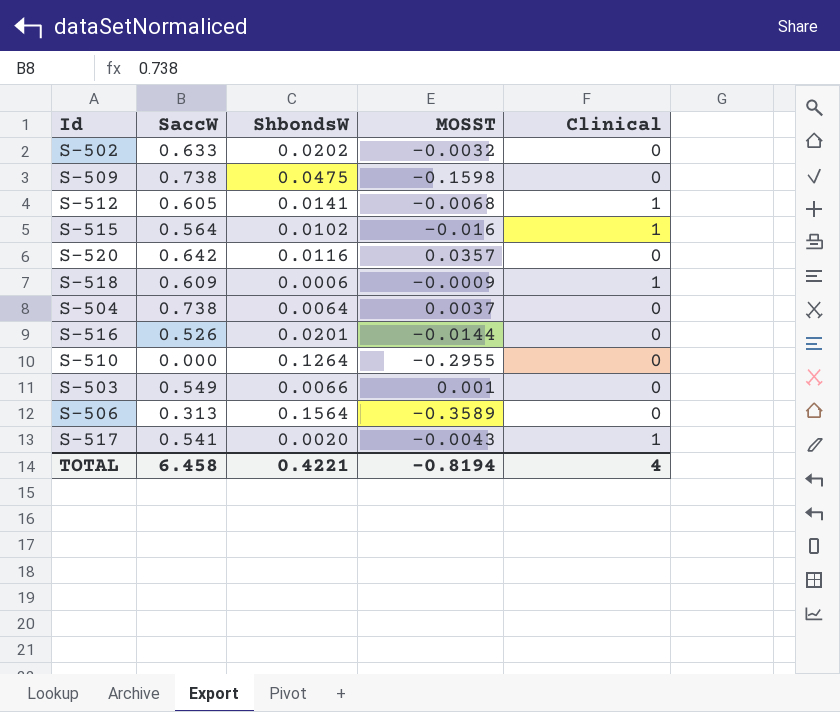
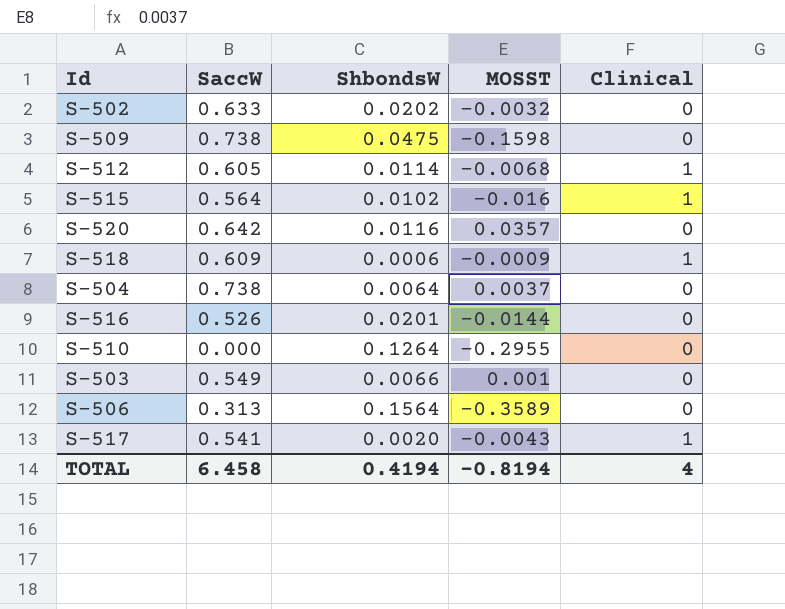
S-512 | ShbondsW: 0.0141 -> 0.0114
TOTAL | ShbondsW: 0.4221 -> 0.4194

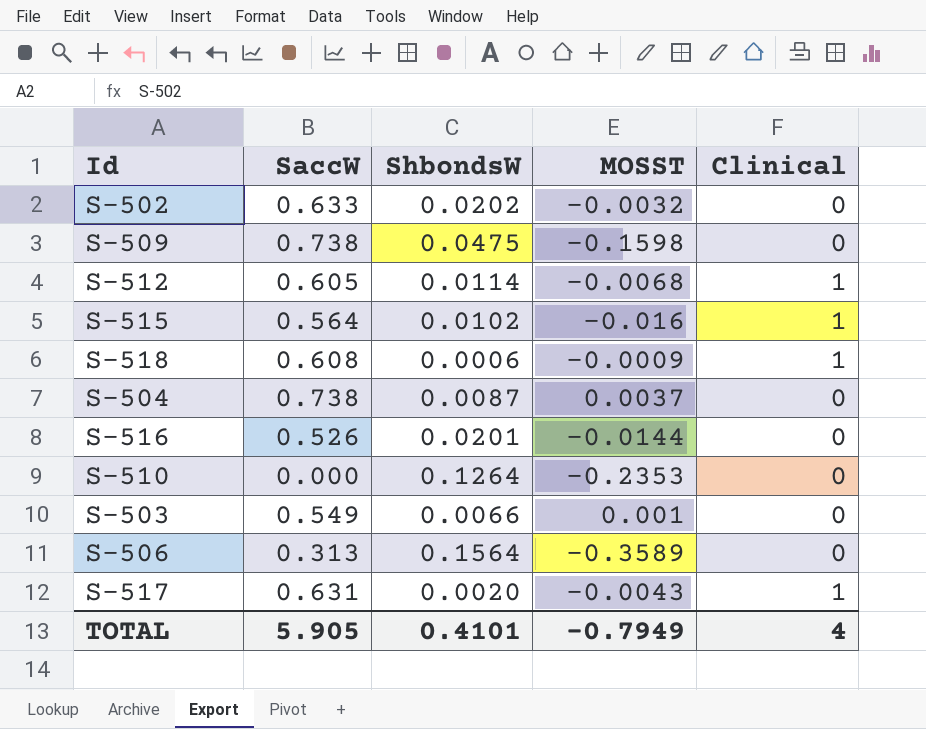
row S-520: 0.642 | 0.0116 | 0.0357 | 0 -> none
S-518 | SaccW: 0.609 -> 0.608
S-504 | ShbondsW: 0.0064 -> 0.0087
S-510 | MOSST: -0.2955 -> -0.2353
S-517 | SaccW: 0.541 -> 0.631
TOTAL | SaccW: 6.458 -> 5.905
TOTAL | ShbondsW: 0.4194 -> 0.4101
TOTAL | MOSST: -0.8194 -> -0.7949

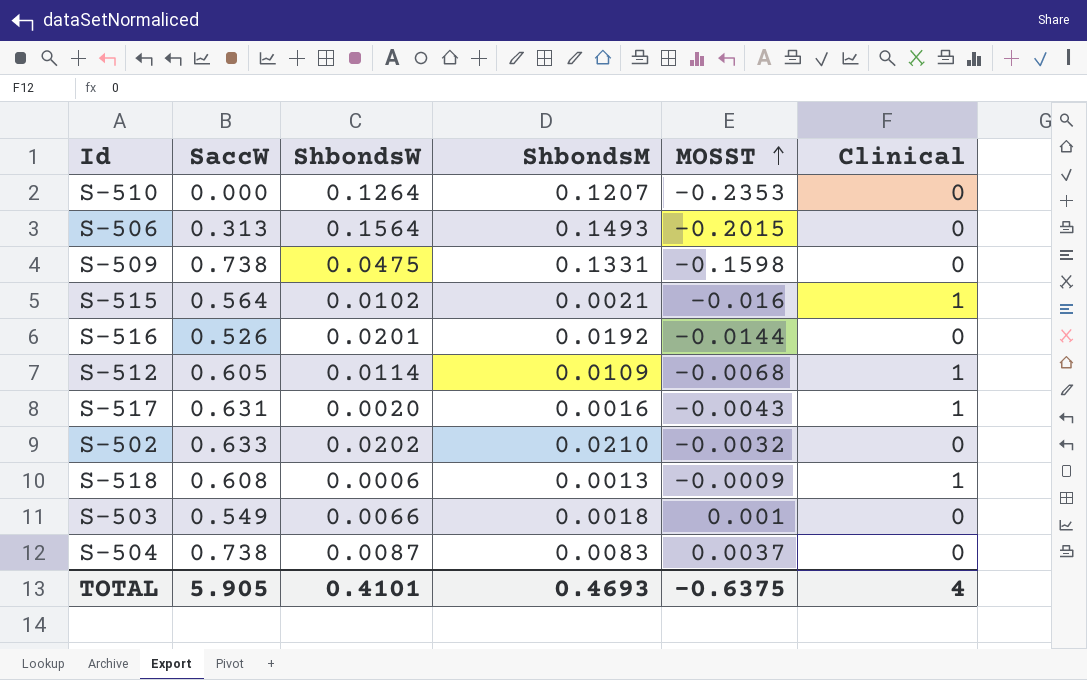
row order: none -> MOSST ascending
column ShbondsM | position: none -> 4
S-506 | MOSST: -0.3589 -> -0.2015
TOTAL | MOSST: -0.7949 -> -0.6375

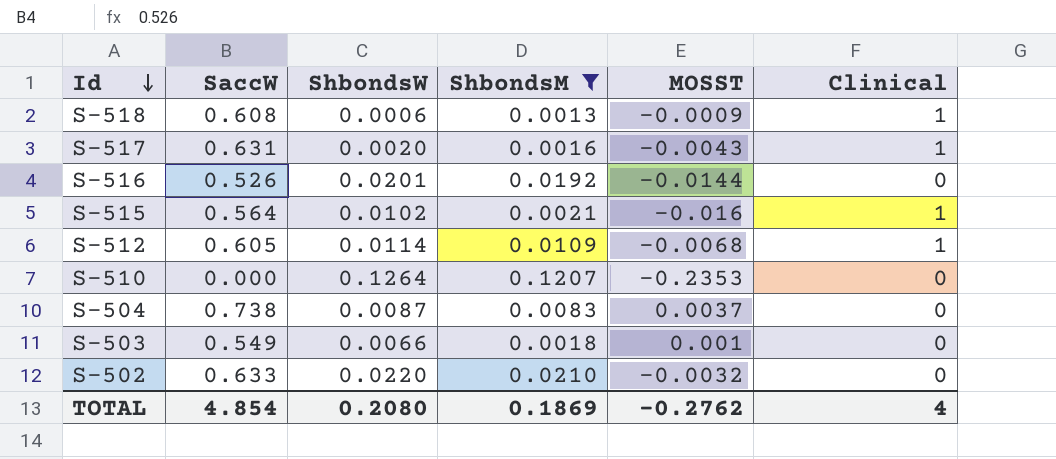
filter: none -> ShbondsM <= 0.1207
row order: MOSST ascending -> Id descending
S-502 | ShbondsW: 0.0202 -> 0.0220
TOTAL | SaccW: 5.905 -> 4.854
TOTAL | ShbondsW: 0.4101 -> 0.2080
TOTAL | ShbondsM: 0.4693 -> 0.1869
TOTAL | MOSST: -0.6375 -> -0.2762

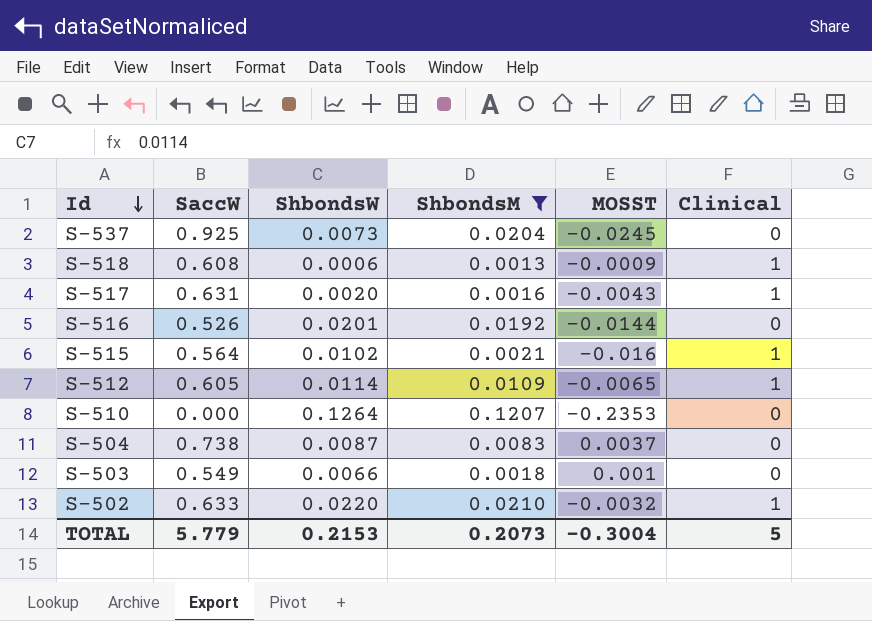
row S-537: none -> 0.925 | 0.0073 | 0.0204 | -0.0245 | 0
S-512 | MOSST: -0.0068 -> -0.0065
S-502 | Clinical: 0 -> 1
TOTAL | SaccW: 4.854 -> 5.779
TOTAL | ShbondsW: 0.2080 -> 0.2153
TOTAL | ShbondsM: 0.1869 -> 0.2073
TOTAL | MOSST: -0.2762 -> -0.3004
TOTAL | Clinical: 4 -> 5

